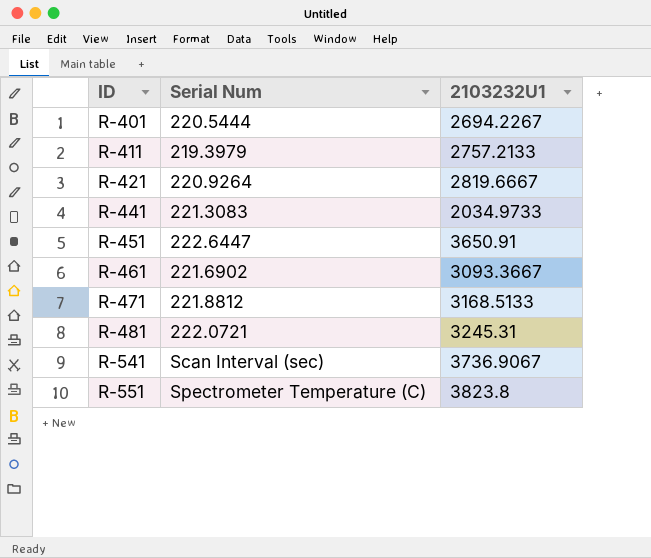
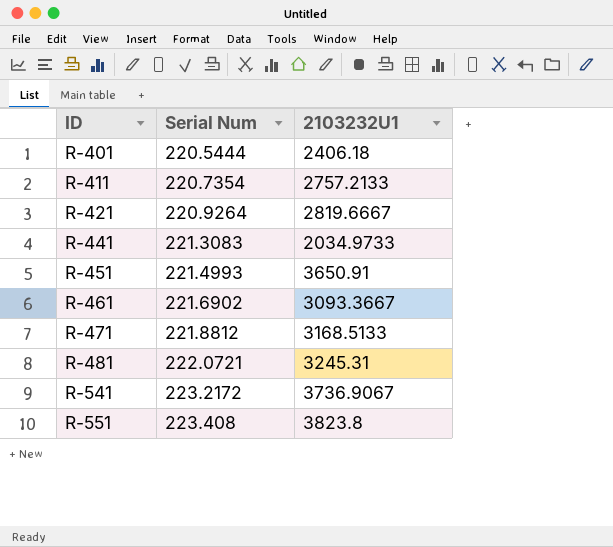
R-401 | 2103232U1: 2694.2267 -> 2406.18
R-411 | Serial Num: 219.3979 -> 220.7354
R-451 | Serial Num: 222.6447 -> 221.4993
R-541 | Serial Num: Scan Interval (sec) -> 223.2172
R-551 | Serial Num: Spectrometer Temperature (C) -> 223.408

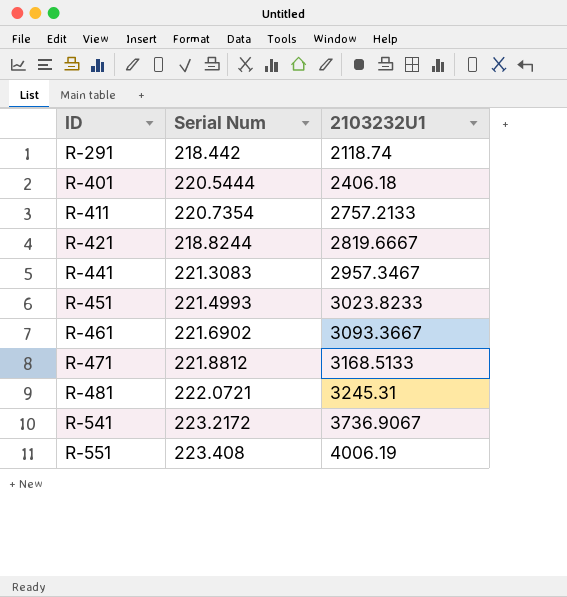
row R-291: none -> 218.442 | 2118.74
R-421 | Serial Num: 220.9264 -> 218.8244
R-441 | 2103232U1: 2034.9733 -> 2957.3467
R-451 | 2103232U1: 3650.91 -> 3023.8233
R-551 | 2103232U1: 3823.8 -> 4006.19

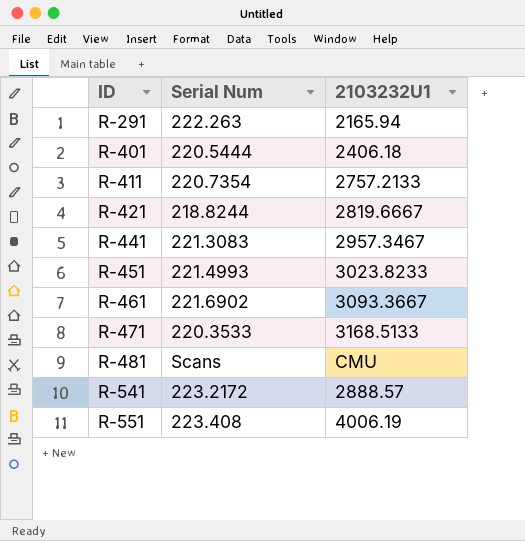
R-291 | Serial Num: 218.442 -> 222.263
R-291 | 2103232U1: 2118.74 -> 2165.94
R-471 | Serial Num: 221.8812 -> 220.3533
R-481 | Serial Num: 222.0721 -> Scans
R-481 | 2103232U1: 3245.31 -> CMU
R-541 | 2103232U1: 3736.9067 -> 2888.57

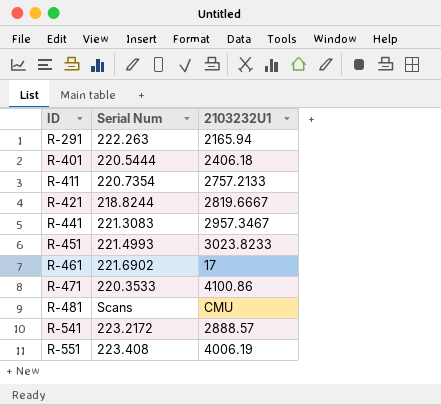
R-461 | 2103232U1: 3093.3667 -> 17
R-471 | 2103232U1: 3168.5133 -> 4100.86

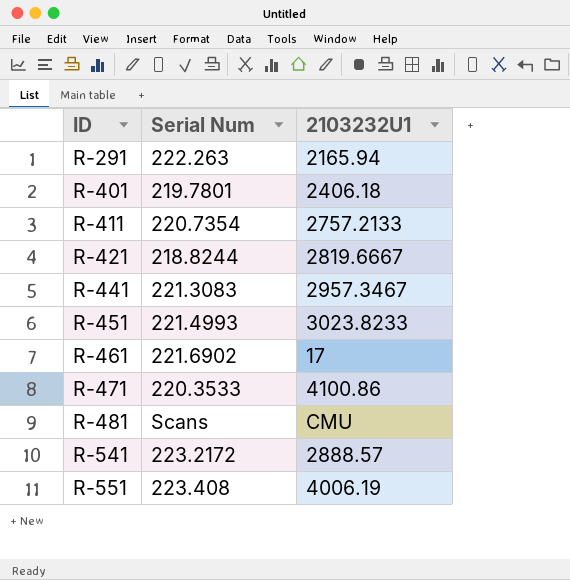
R-401 | Serial Num: 220.5444 -> 219.7801

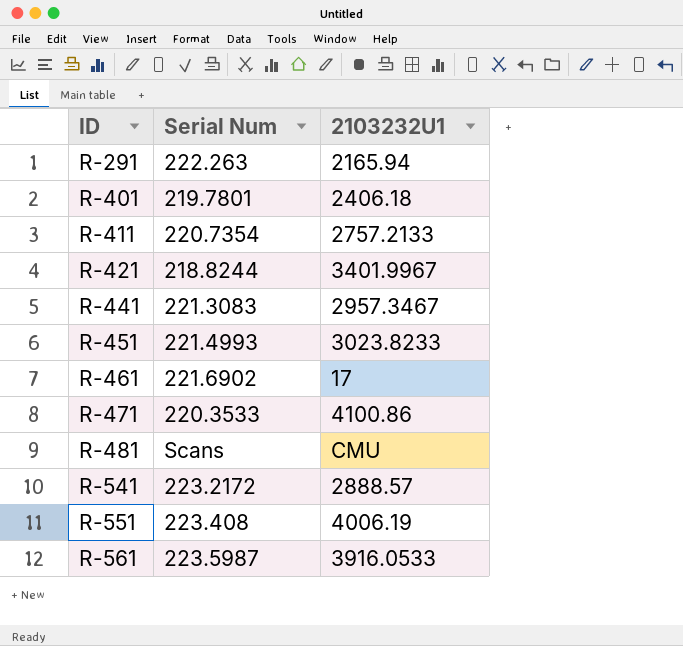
R-421 | 2103232U1: 2819.6667 -> 3401.9967
row R-561: none -> 223.5987 | 3916.0533

